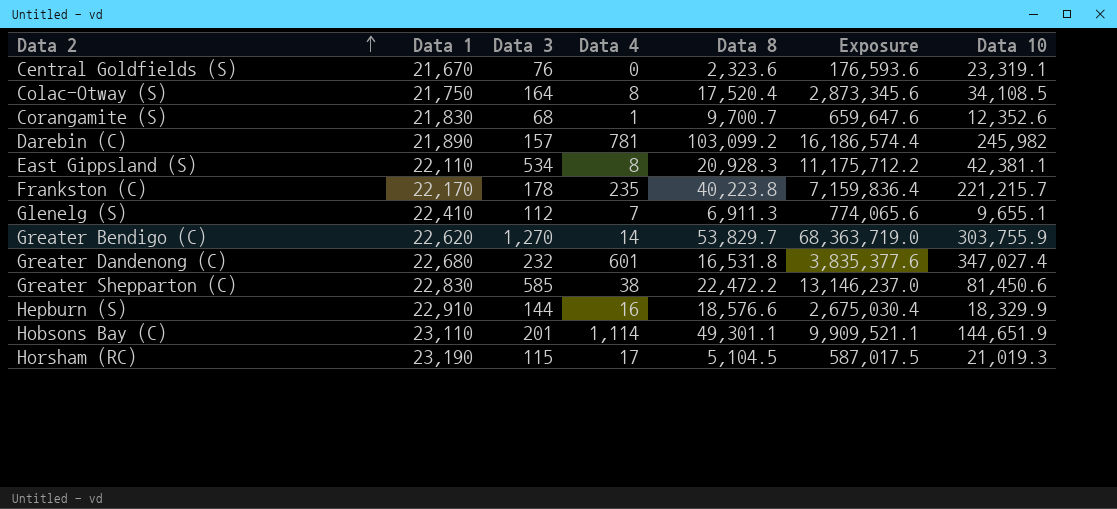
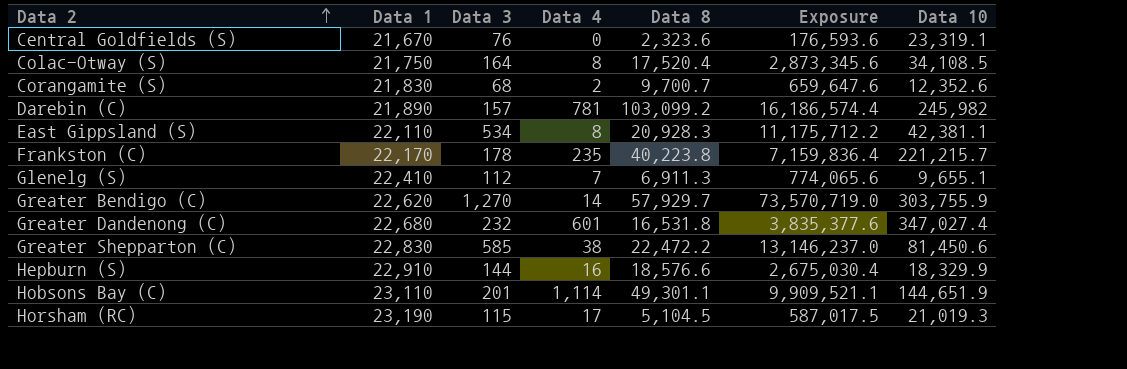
Corangamite (S) | Data 4: 1 -> 2
Greater Bendigo (C) | Data 8: 53,829.7 -> 57,929.7
Greater Bendigo (C) | Exposure: 68,363,719.0 -> 73,570,719.0

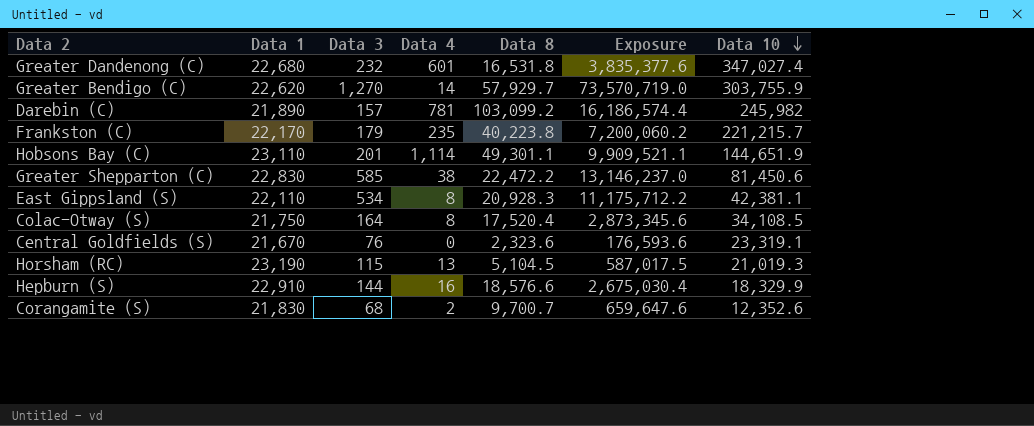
row order: Data 2 ascending -> Data 10 descending
row Glenelg (S): 22,410 | 112 | 7 | 6,911.3 | 774,065.6 | 9,655.1 -> none
Frankston (C) | Data 3: 178 -> 179
Frankston (C) | Exposure: 7,159,836.4 -> 7,200,060.2
Horsham (RC) | Data 4: 17 -> 13

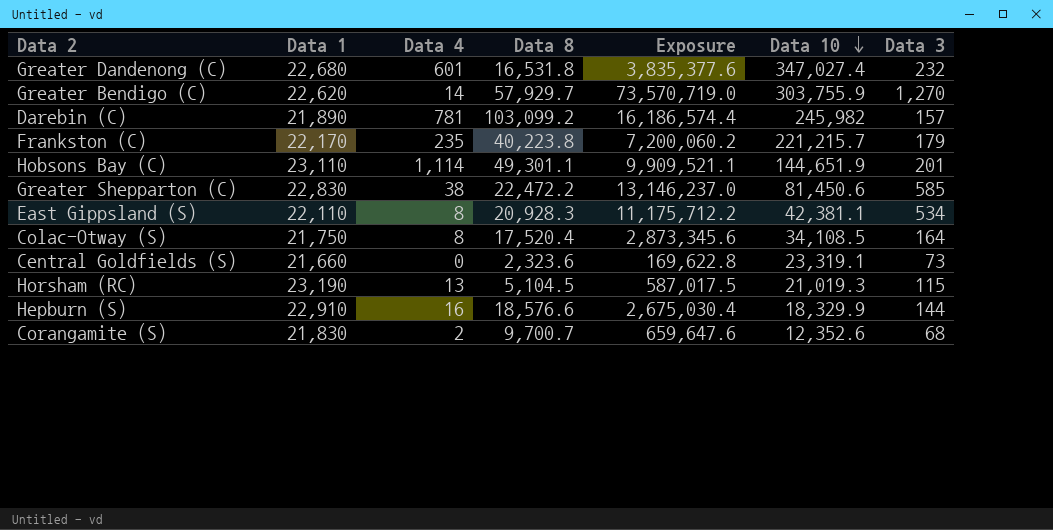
column Data 3 | position: 3 -> 7
Central Goldfields (S) | Data 1: 21,670 -> 21,660
Central Goldfields (S) | Exposure: 176,593.6 -> 169,622.8
Central Goldfields (S) | Data 3: 76 -> 73

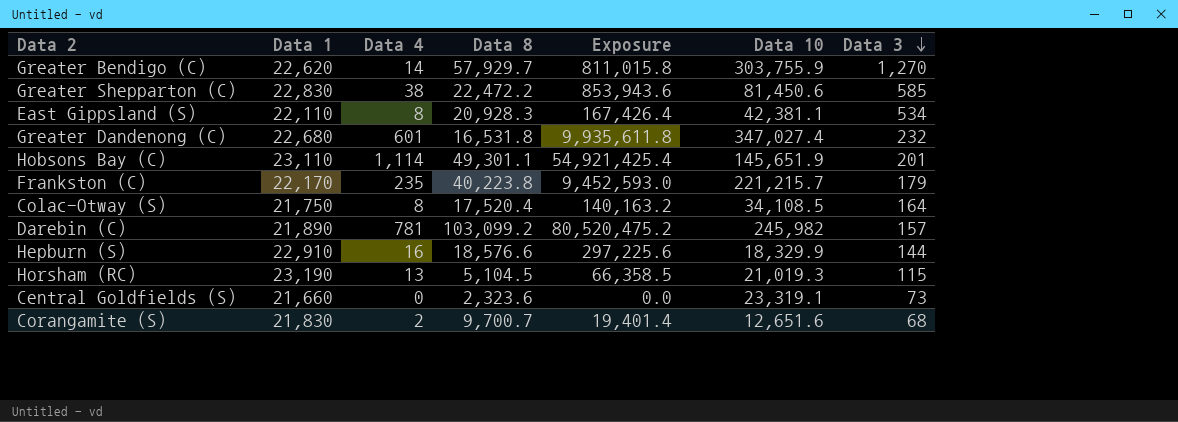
row order: Data 10 descending -> Data 3 descending
column Exposure | formula: [Data 8] * [Data 3] -> [Data 4] * [Data 8]
Hobsons Bay (C) | Data 10: 144,651.9 -> 145,651.9
Corangamite (S) | Data 10: 12,352.6 -> 12,651.6

